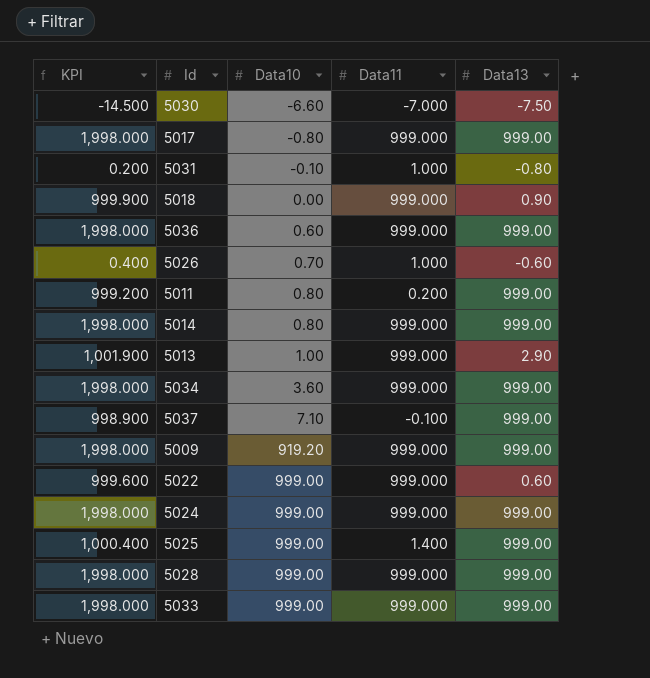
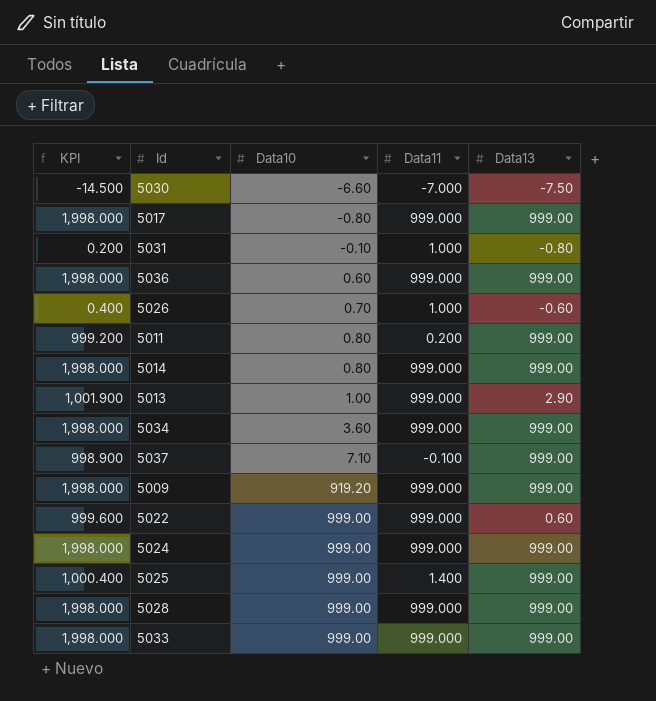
row 5018: 999.900 | 0.00 | 999.000 | 0.90 -> none

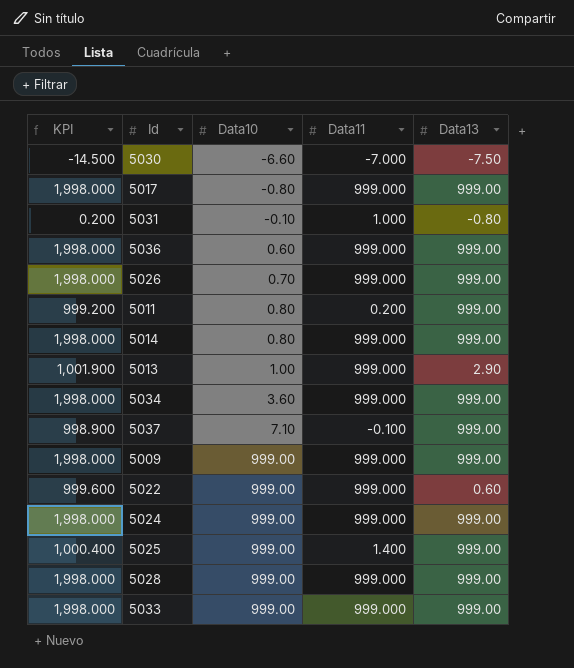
5026 | KPI: 0.400 -> 1,998.000
5026 | Data11: 1.000 -> 999.000
5026 | Data13: -0.60 -> 999.00
5009 | Data10: 919.20 -> 999.00

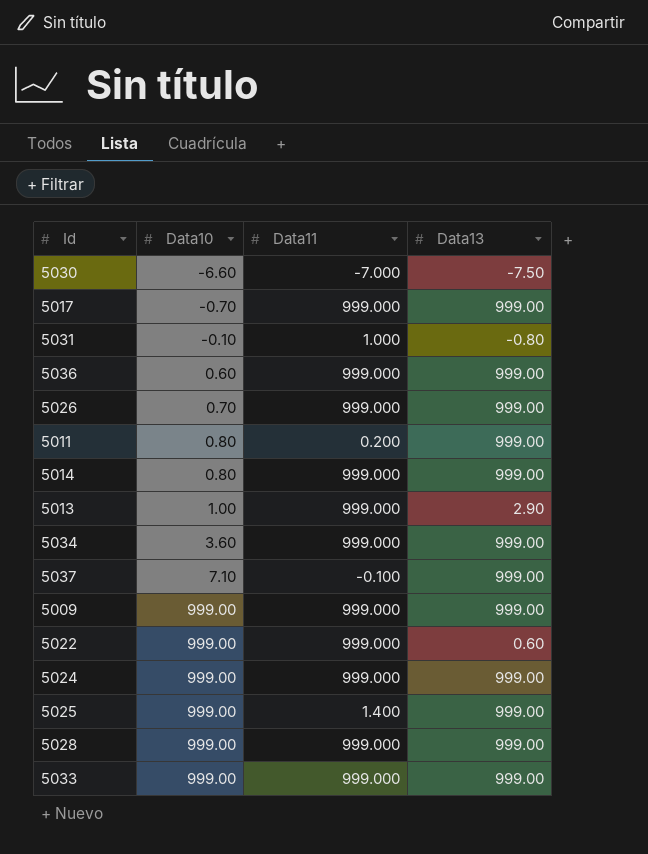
column KPI | formula: [Data11] + [Data13] -> none
5017 | Data10: -0.80 -> -0.70

